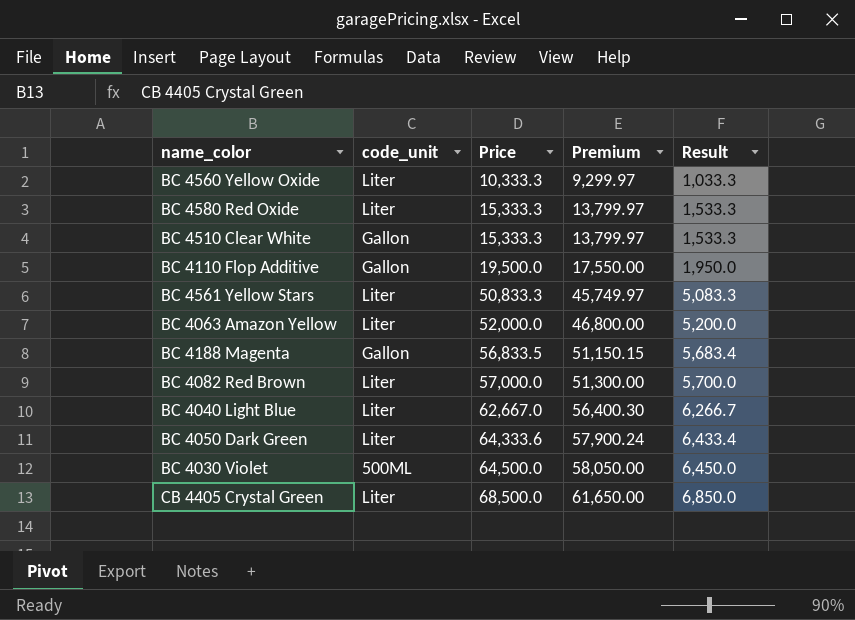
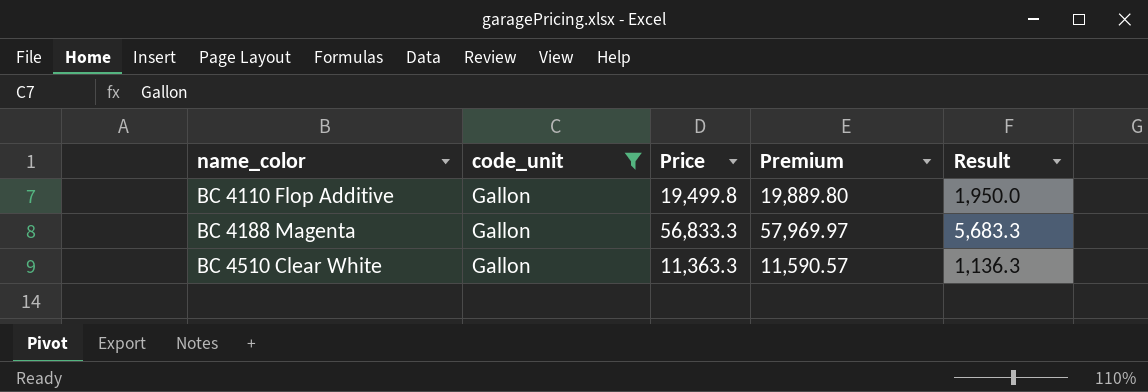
filter: none -> code_unit = Gallon
row order: Price ascending -> name_color ascending
column Premium | formula: [Price] * 0.9 -> [Price] * 1.02
BC 4110 Flop Additive | Price: 19,500.0 -> 19,499.8
BC 4188 Magenta | Price: 56,833.5 -> 56,833.3
BC 4188 Magenta | Result: 5,683.4 -> 5,683.3
BC 4510 Clear White | Price: 15,333.3 -> 11,363.3
BC 4510 Clear White | Result: 1,533.3 -> 1,136.3

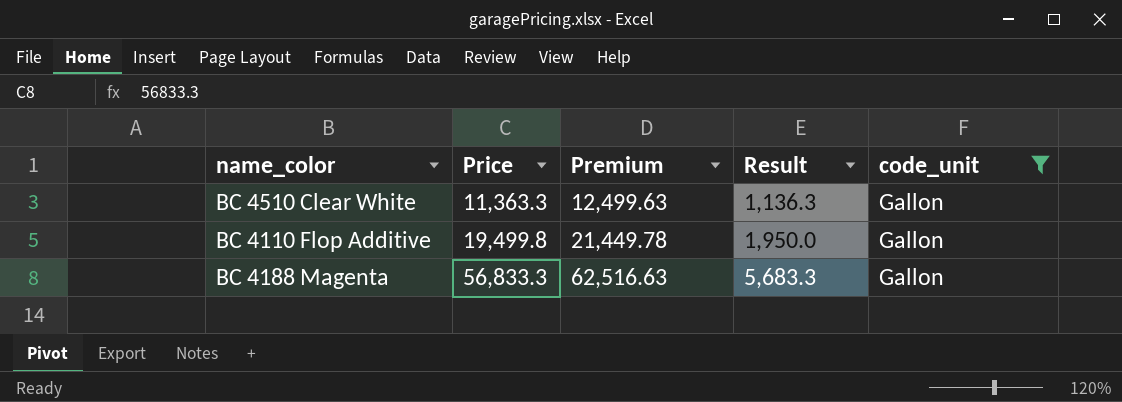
row order: name_color ascending -> Price ascending
column Premium | formula: [Price] * 1.02 -> [Price] * 1.1
column code_unit | position: 2 -> 5

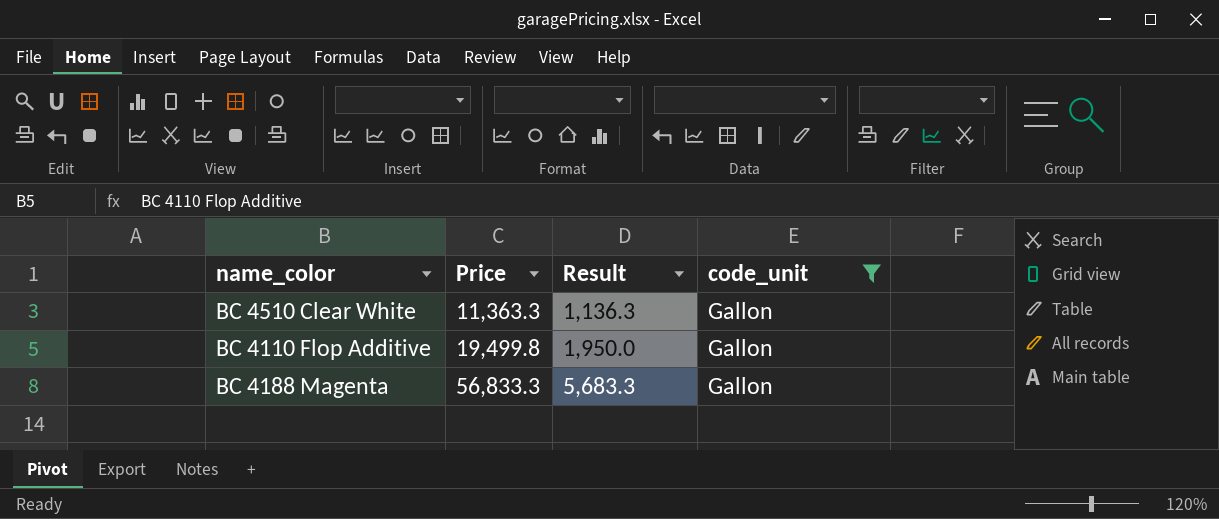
column Premium | formula: [Price] * 1.1 -> none

